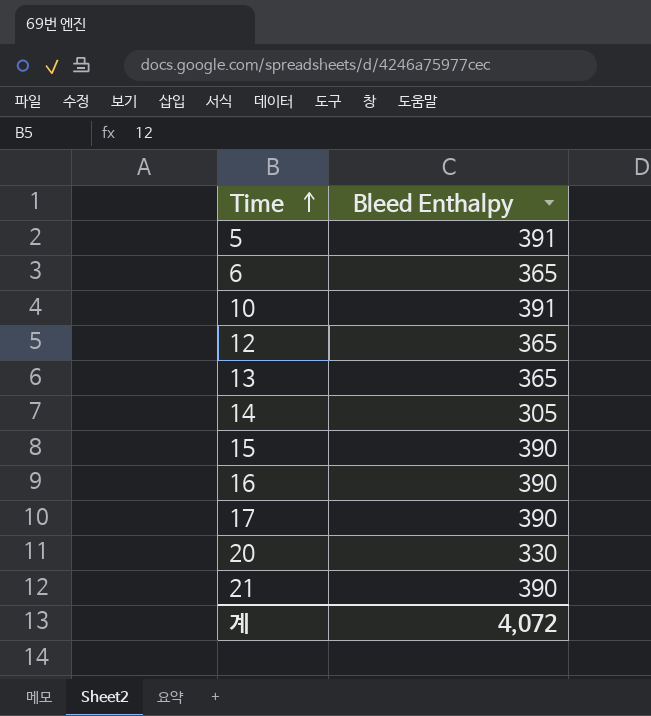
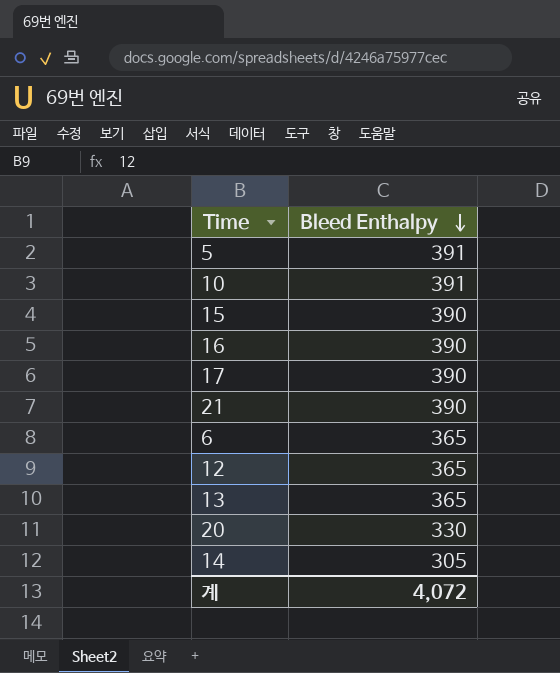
row order: Time ascending -> Bleed Enthalpy descending

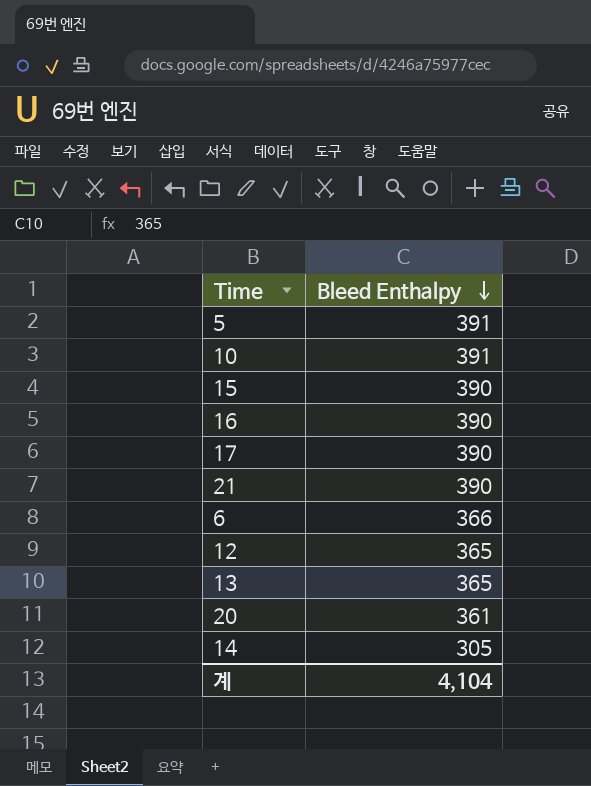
6 | Bleed Enthalpy: 365 -> 366
20 | Bleed Enthalpy: 330 -> 361
계 | Bleed Enthalpy: 4,072 -> 4,104

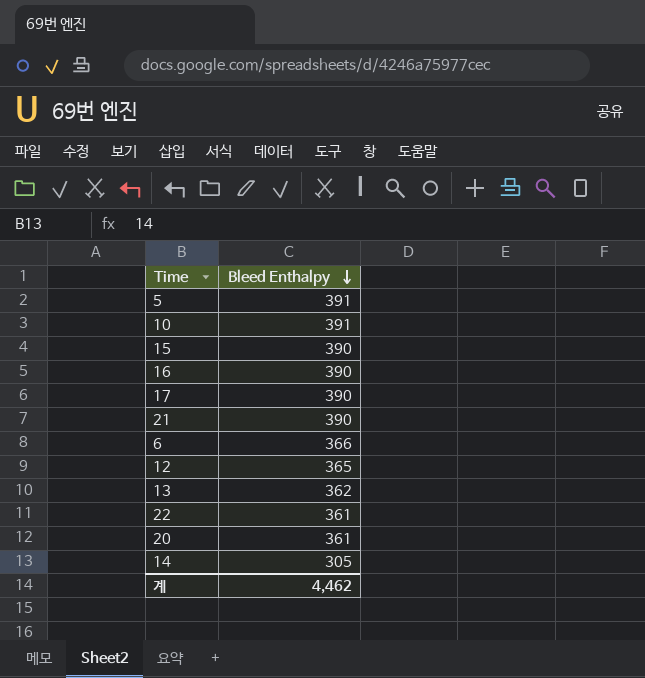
13 | Bleed Enthalpy: 365 -> 362
row 22: none -> 361
계 | Bleed Enthalpy: 4,104 -> 4,462

